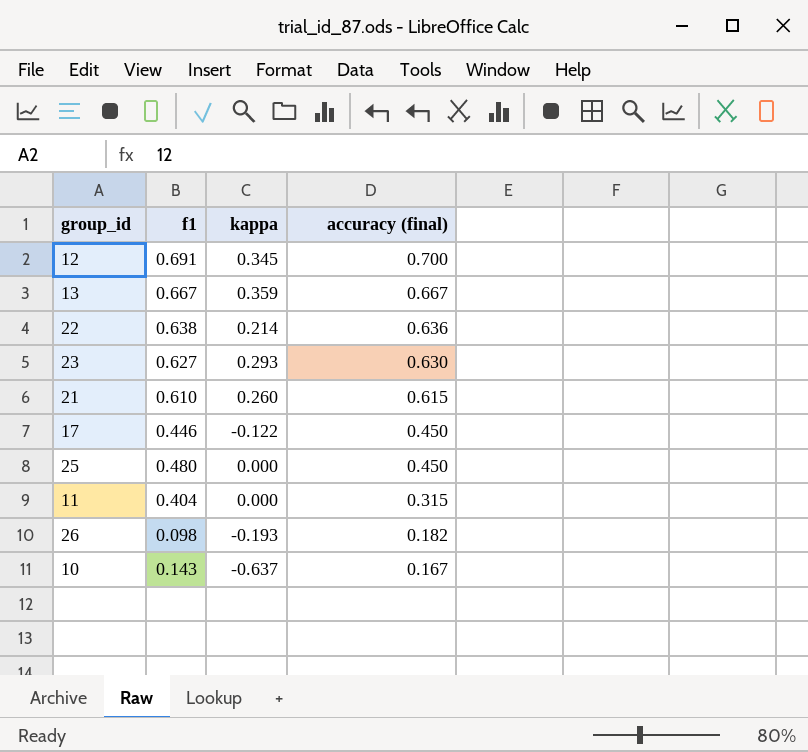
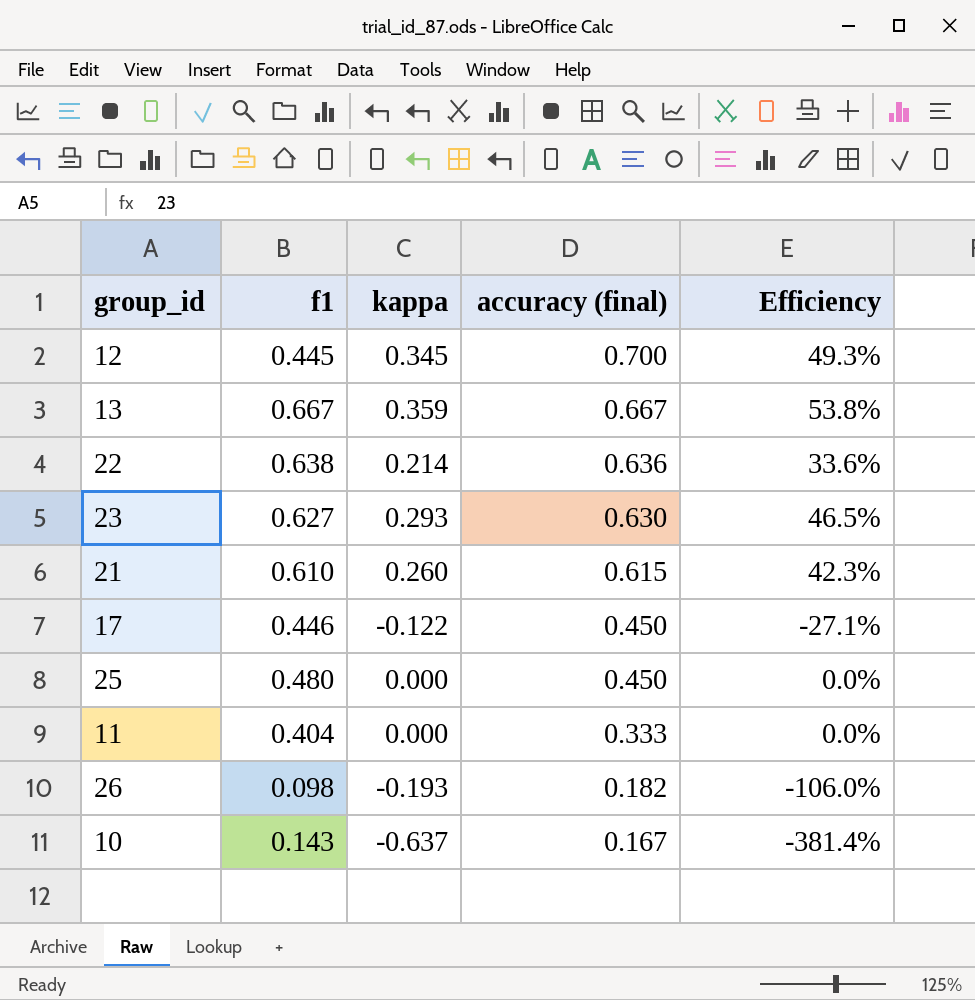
column Efficiency | formula: none -> [kappa] / [accuracy (final)]
12 | f1: 0.691 -> 0.445
11 | accuracy (final): 0.315 -> 0.333

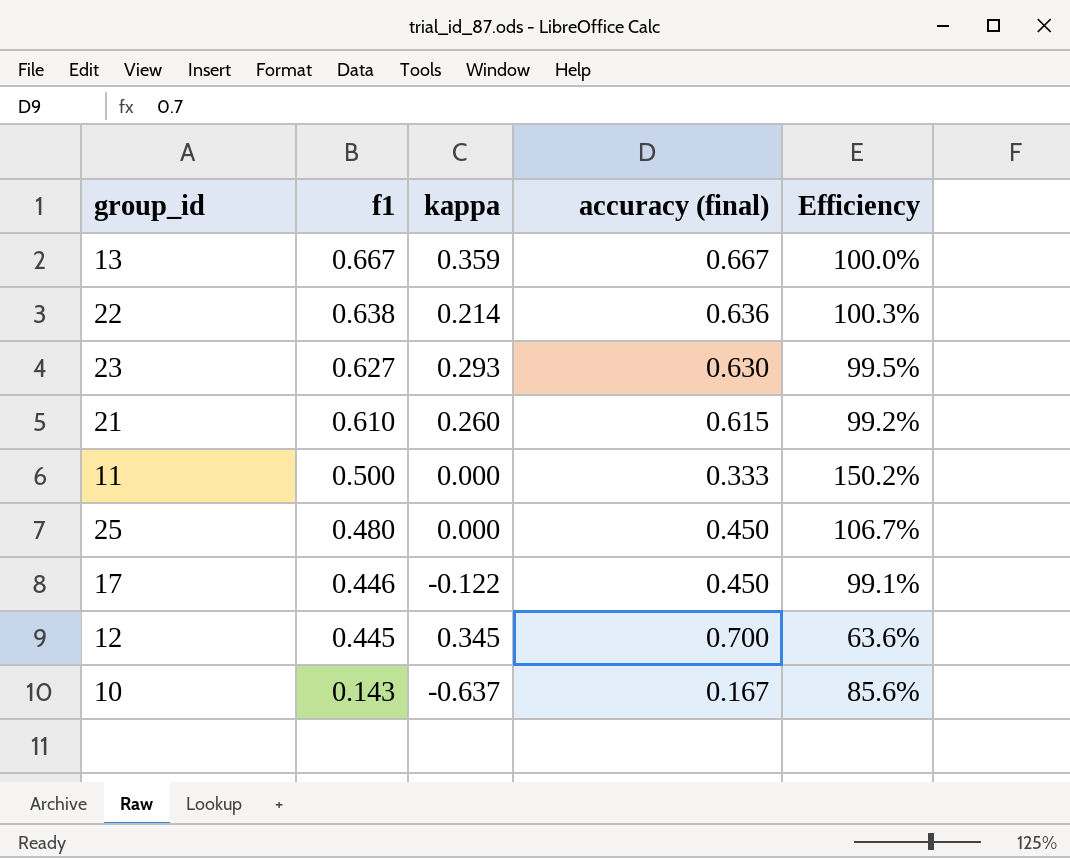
row order: accuracy (final) descending -> f1 descending
column Efficiency | formula: [kappa] / [accuracy (final)] -> [f1] / [accuracy (final)]
row 26: 0.098 | -0.193 | 0.182 | -106.0% -> none
11 | f1: 0.404 -> 0.500

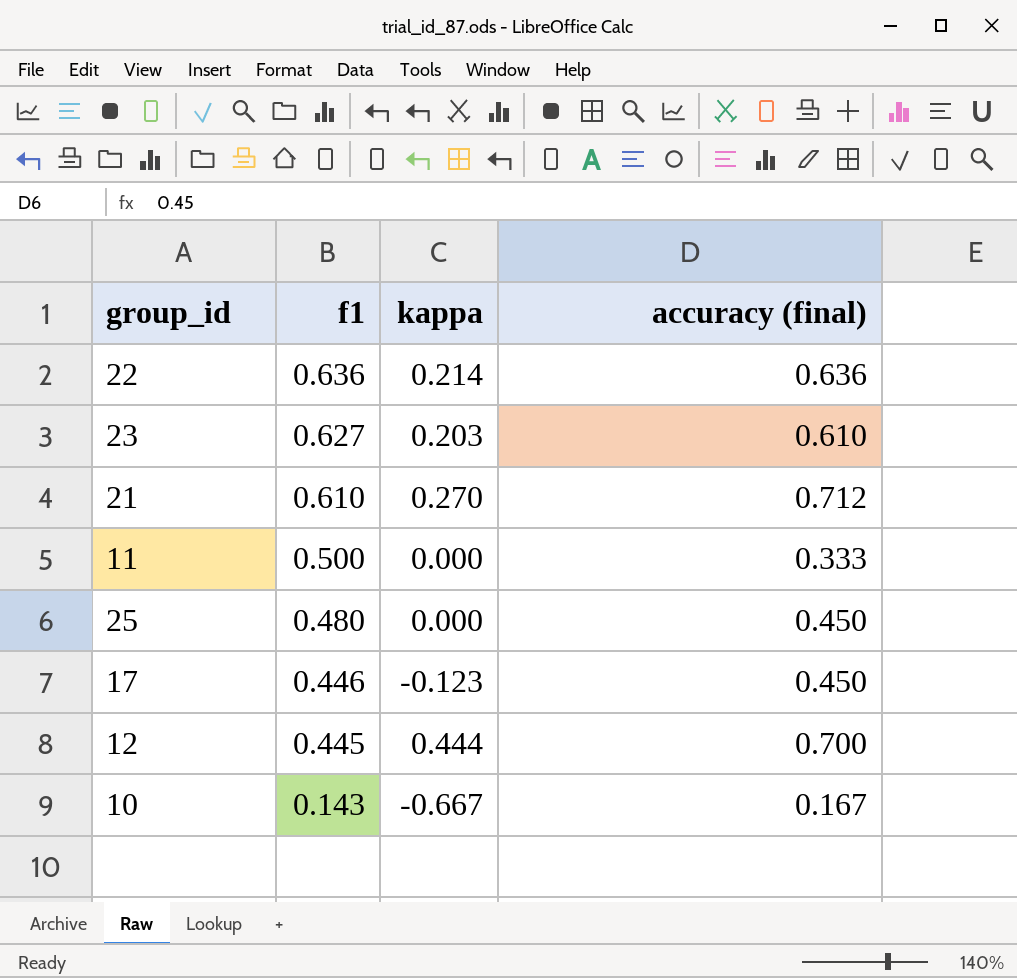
column Efficiency | formula: [f1] / [accuracy (final)] -> none
row 13: 0.667 | 0.359 | 0.667 | 100.0% -> none
22 | f1: 0.638 -> 0.636
23 | kappa: 0.293 -> 0.203
23 | accuracy (final): 0.630 -> 0.610
21 | kappa: 0.260 -> 0.270
21 | accuracy (final): 0.615 -> 0.712
17 | kappa: -0.122 -> -0.123
12 | kappa: 0.345 -> 0.444
10 | kappa: -0.637 -> -0.667

